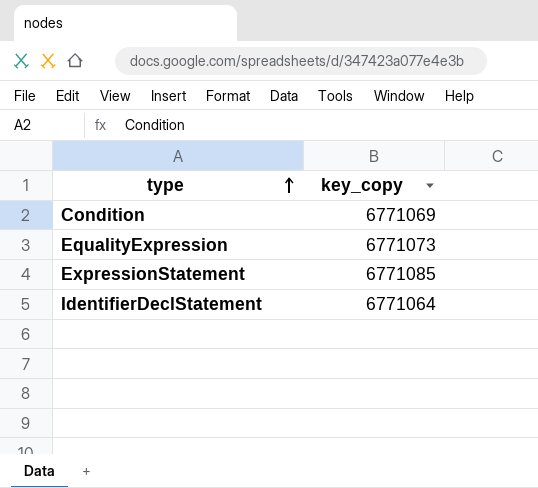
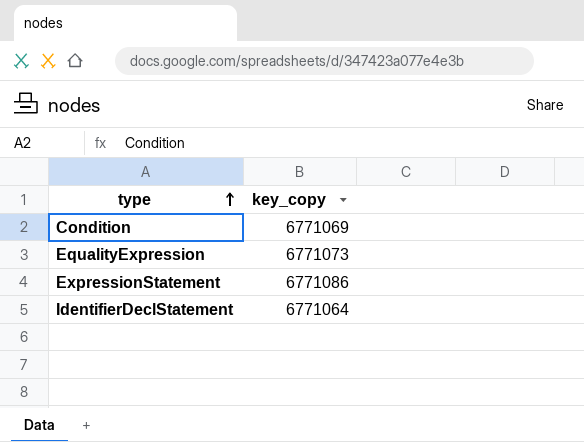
ExpressionStatement | key_copy: 6771085 -> 6771086

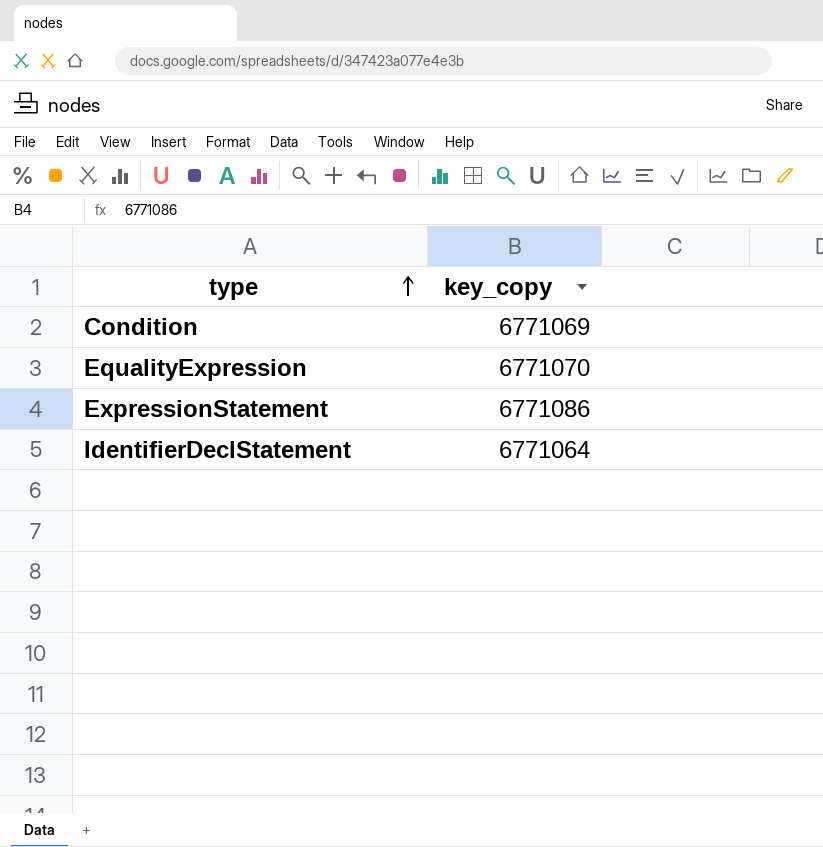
EqualityExpression | key_copy: 6771073 -> 6771070

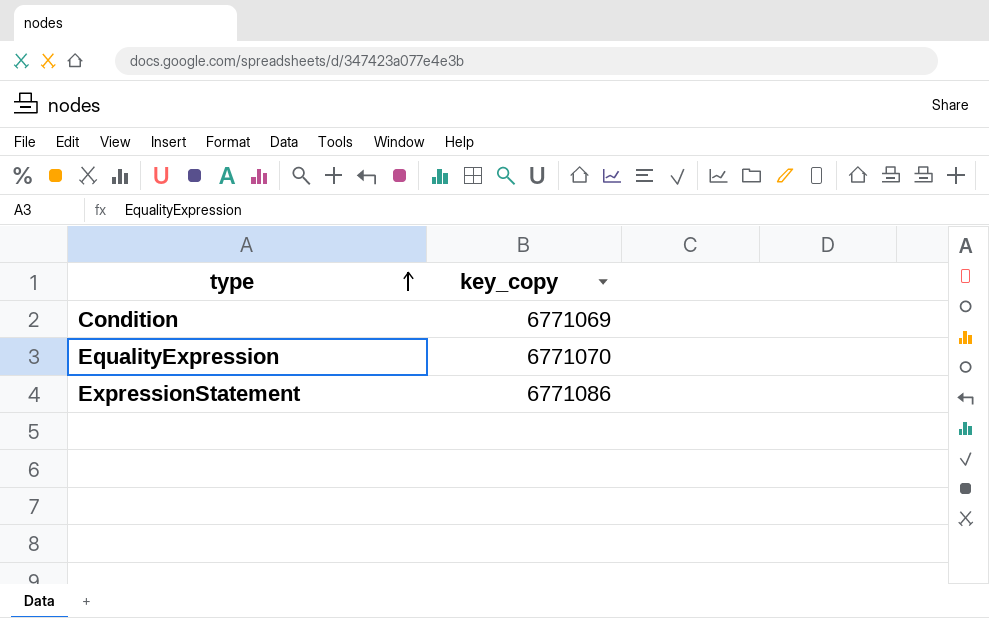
row IdentifierDeclStatement: 6771064 -> none

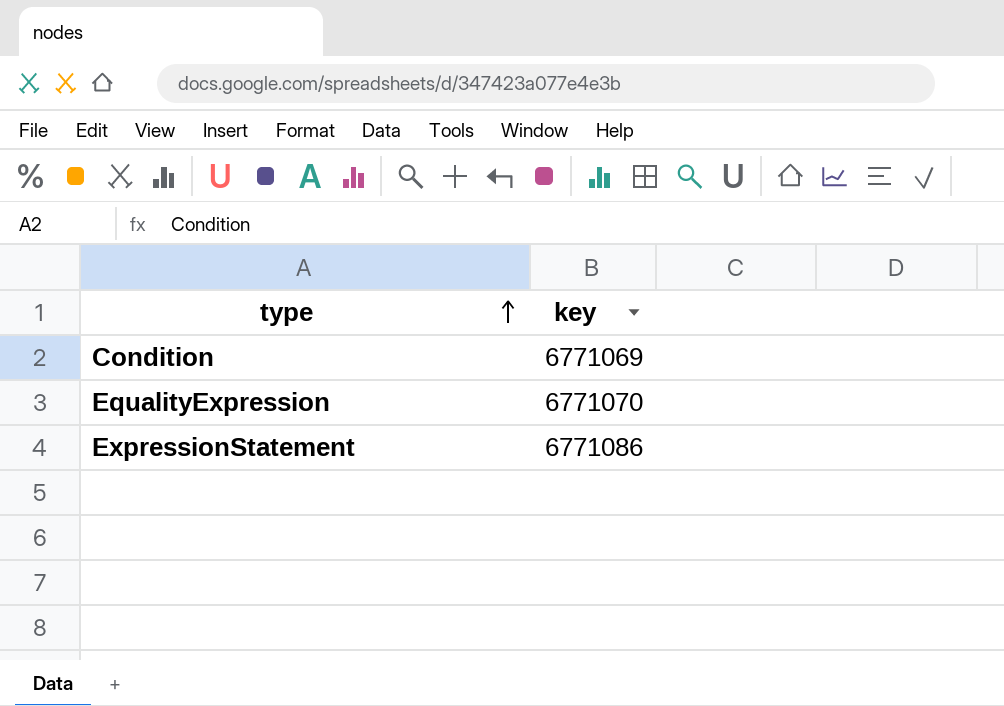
column name: key_copy -> key

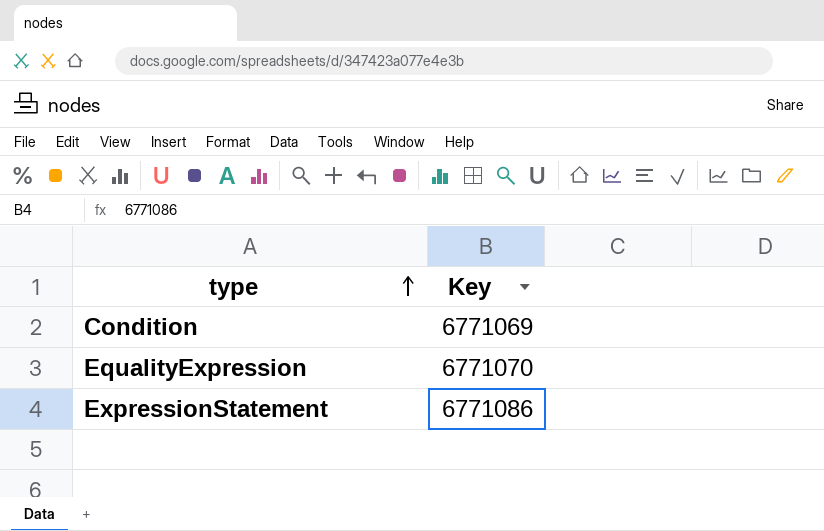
column name: key -> Key

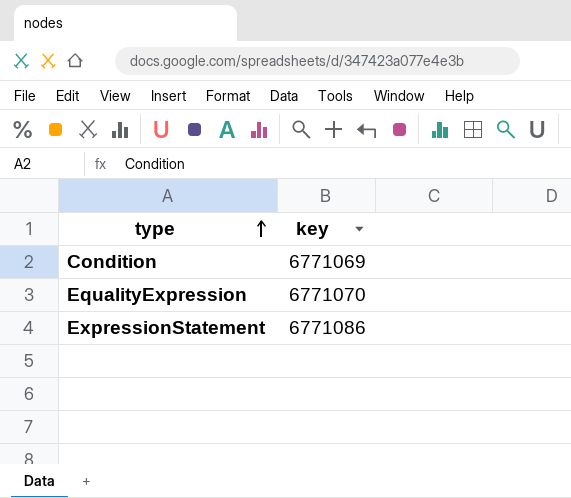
column name: Key -> key

